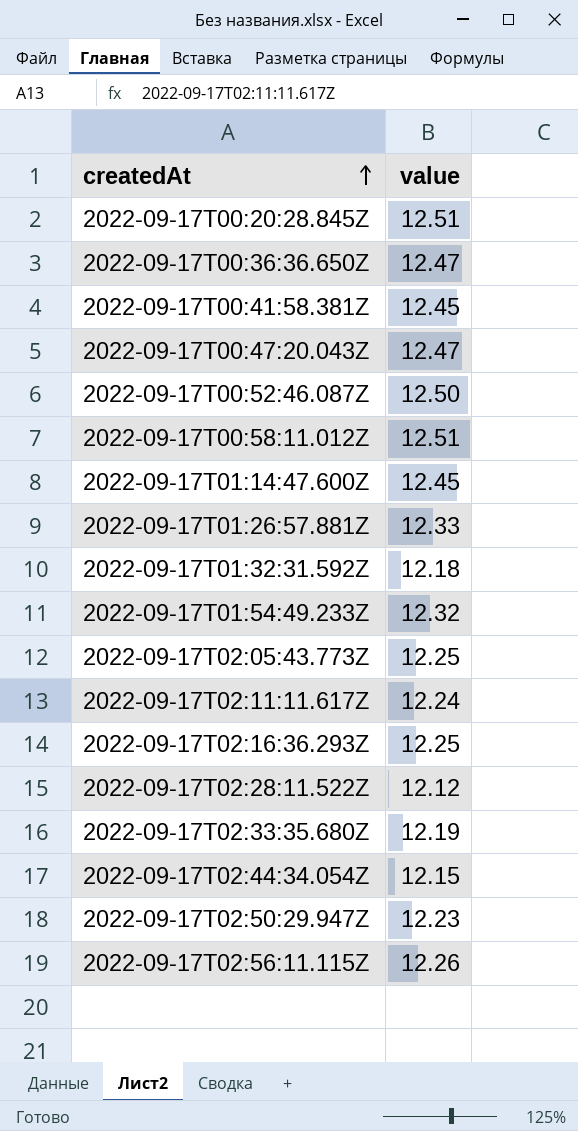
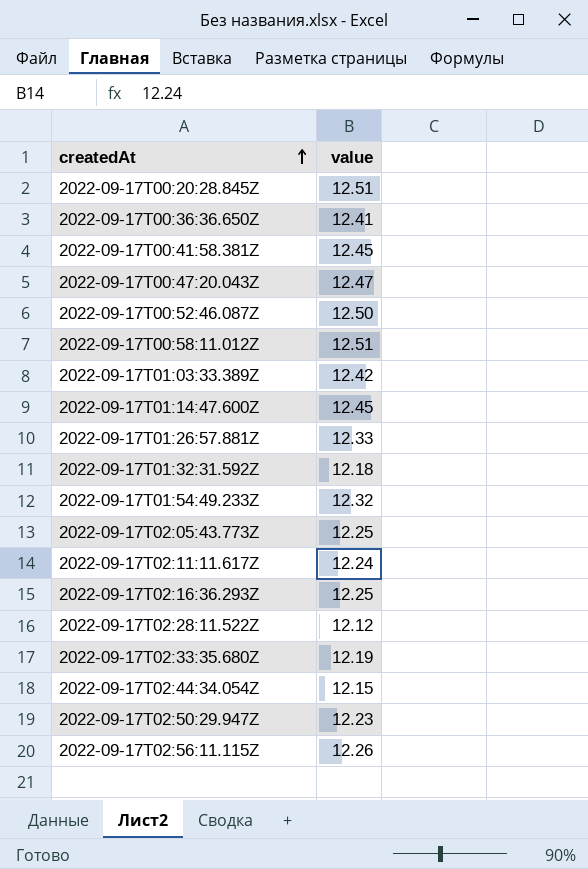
2022-09-17T00:36:36.650Z | value: 12.47 -> 12.41
row 2022-09-17T01:03:33.389Z: none -> 12.42

